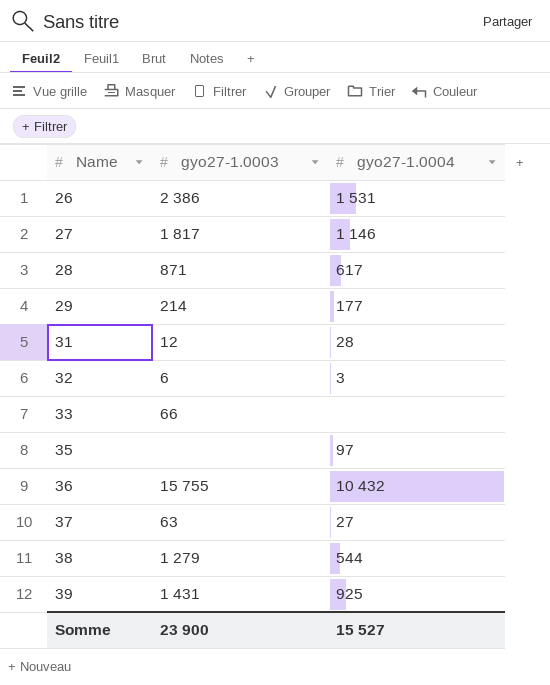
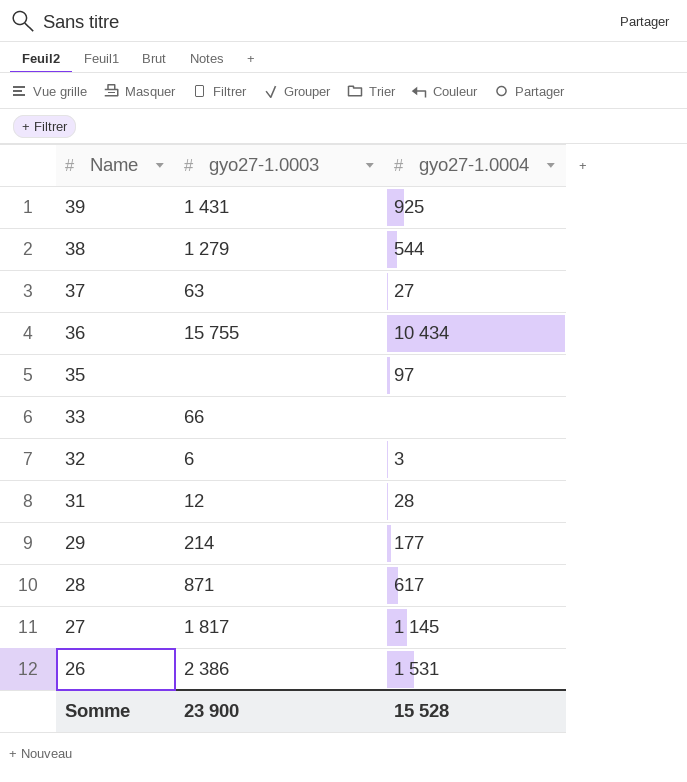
row order: Name ascending -> Name descending
36 | gyo27-1.0004: 10 432 -> 10 434
27 | gyo27-1.0004: 1 146 -> 1 145
Somme | gyo27-1.0004: 15 527 -> 15 528

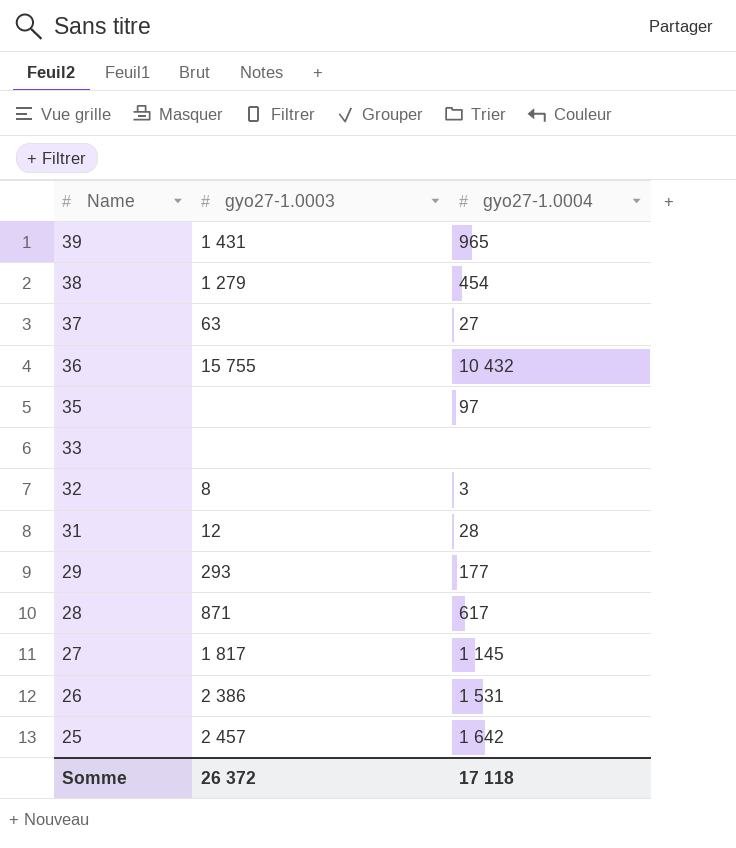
39 | gyo27-1.0004: 925 -> 965
38 | gyo27-1.0004: 544 -> 454
36 | gyo27-1.0004: 10 434 -> 10 432
33 | gyo27-1.0003: 66 -> none
32 | gyo27-1.0003: 6 -> 8
29 | gyo27-1.0003: 214 -> 293
row 25: none -> 2 457 | 1 642
Somme | gyo27-1.0003: 23 900 -> 26 372
Somme | gyo27-1.0004: 15 528 -> 17 118

